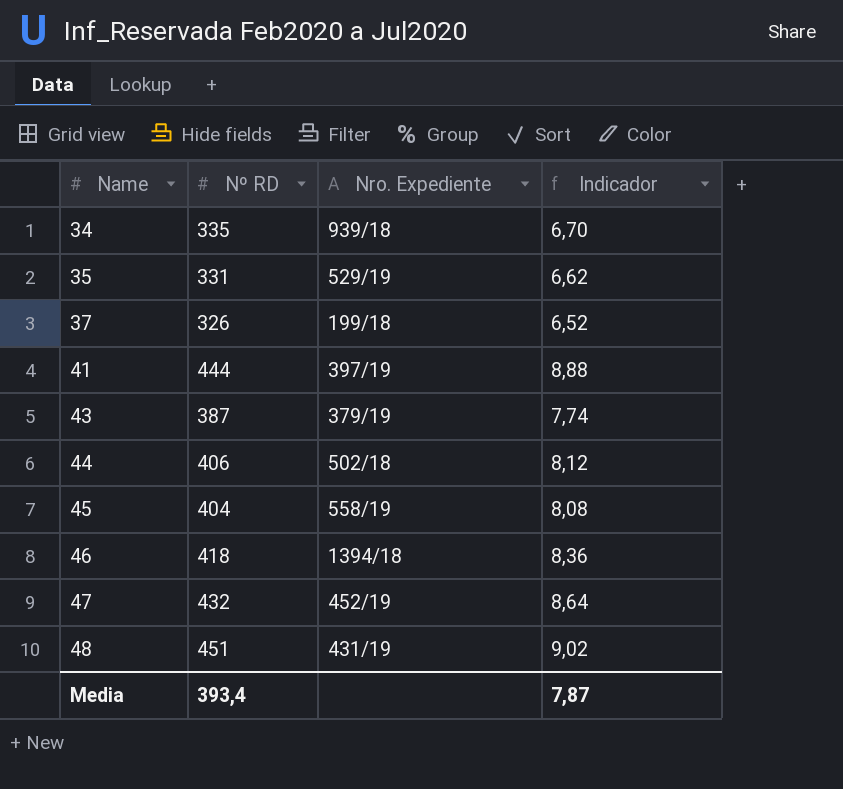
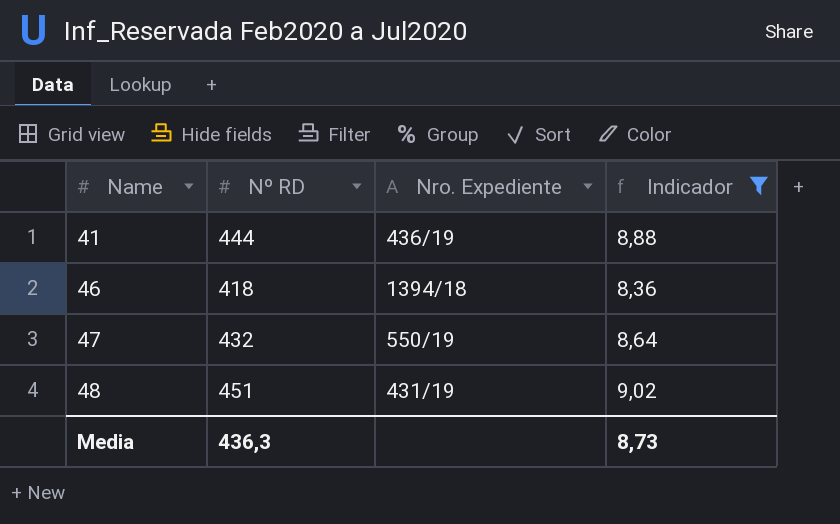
filter: none -> Indicador >= 8,36
41 | Nro. Expediente: 397/19 -> 436/19
47 | Nro. Expediente: 452/19 -> 550/19
Media | Nº RD: 393,4 -> 436,3
Media | Indicador: 7,87 -> 8,73

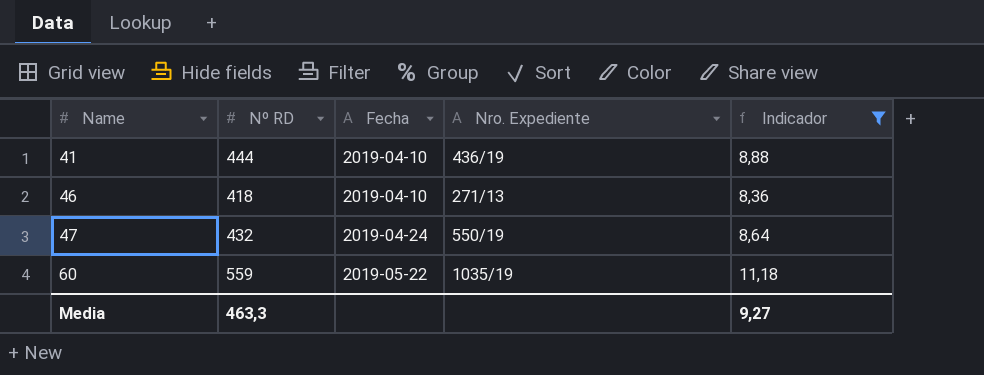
column Fecha | position: none -> 3
row 48: 451 | 431/19 | 9,02 -> none
46 | Nro. Expediente: 1394/18 -> 271/13
row 60: none -> 559 | 2019-05-22 | 1035/19 | 11,18
Media | Nº RD: 436,3 -> 463,3
Media | Indicador: 8,73 -> 9,27

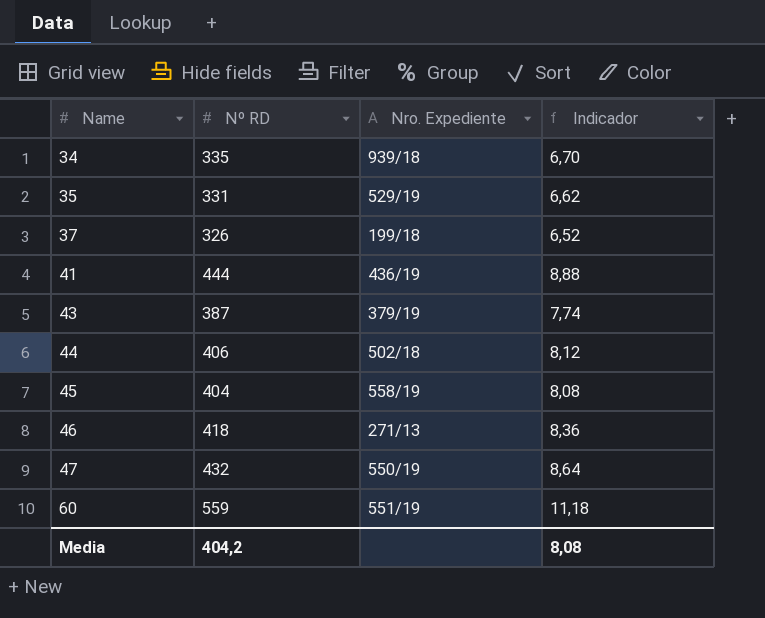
filter: Indicador >= 8,36 -> none
column Fecha | position: 3 -> none
60 | Nro. Expediente: 1035/19 -> 551/19
Media | Nº RD: 463,3 -> 404,2
Media | Indicador: 9,27 -> 8,08

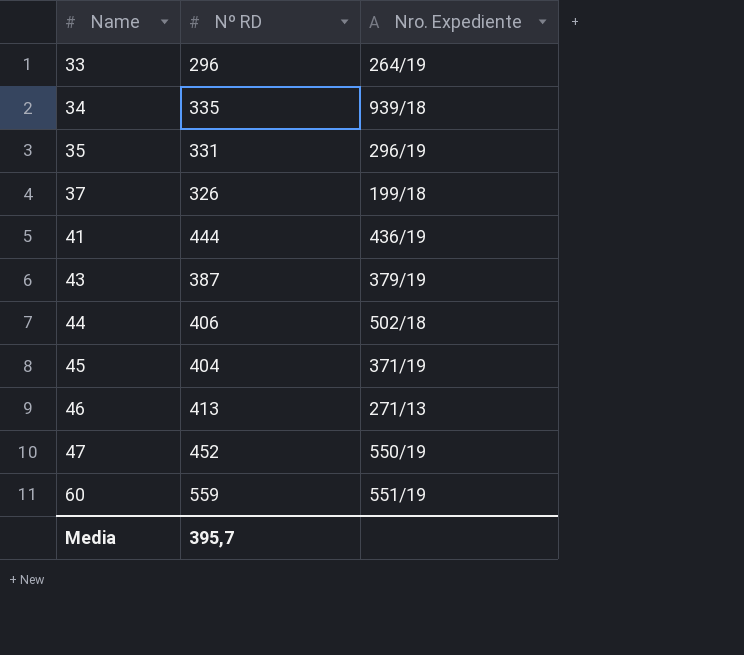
column Indicador | formula: [Nº RD] * 0,02 -> none
row 33: none -> 296 | 264/19
35 | Nro. Expediente: 529/19 -> 296/19
45 | Nro. Expediente: 558/19 -> 371/19
46 | Nº RD: 418 -> 413
47 | Nº RD: 432 -> 452
Media | Nº RD: 404,2 -> 395,7

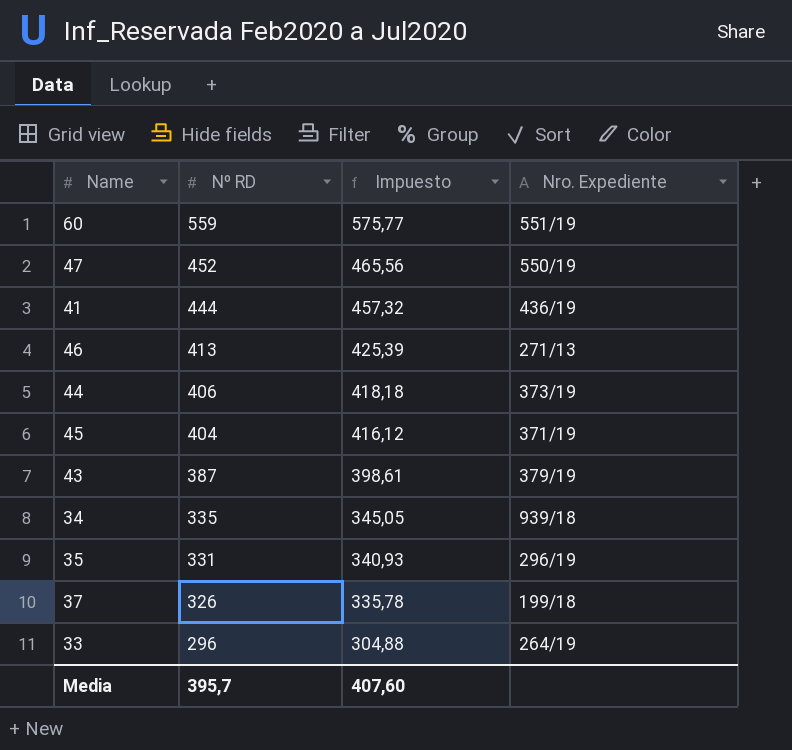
row order: Name ascending -> Nº RD descending
column Impuesto | formula: none -> [Nº RD] * 1,03
44 | Nro. Expediente: 502/18 -> 373/19

